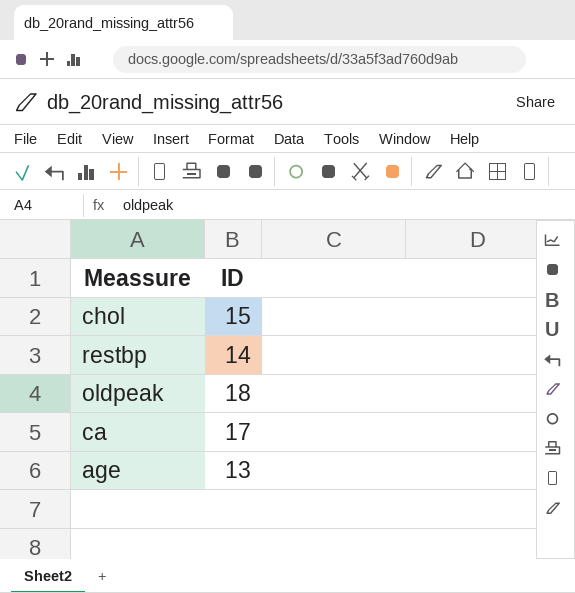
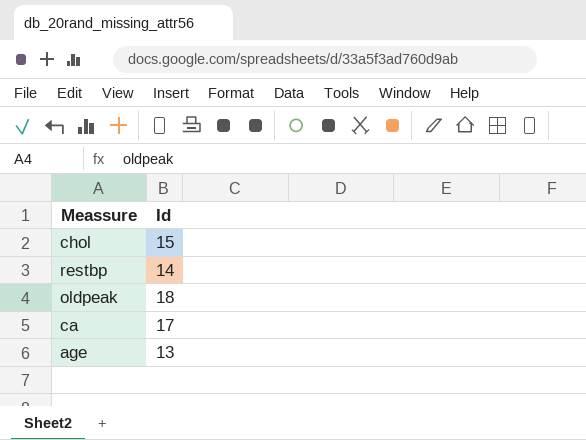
column name: ID -> Id

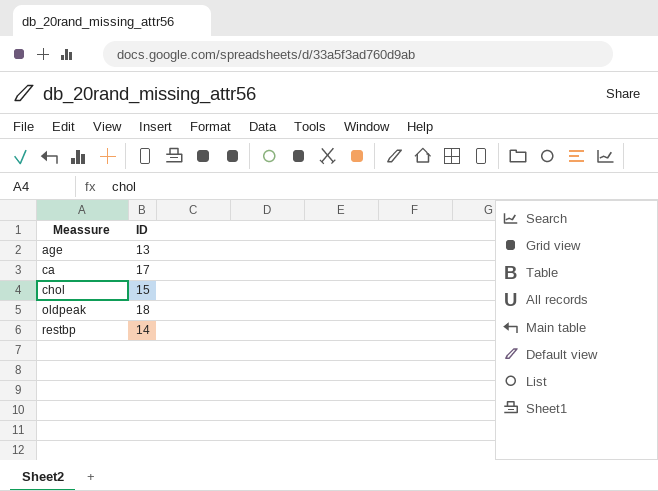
row order: none -> Meassure ascending
column name: Id -> ID

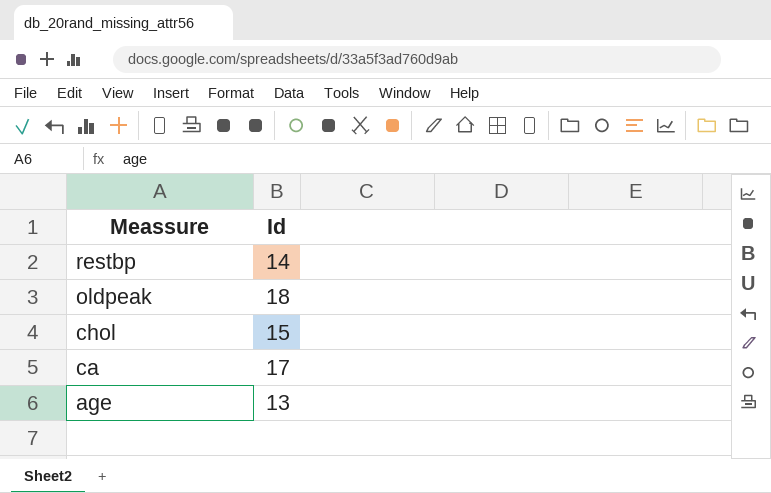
row order: Meassure ascending -> Meassure descending
column name: ID -> Id

